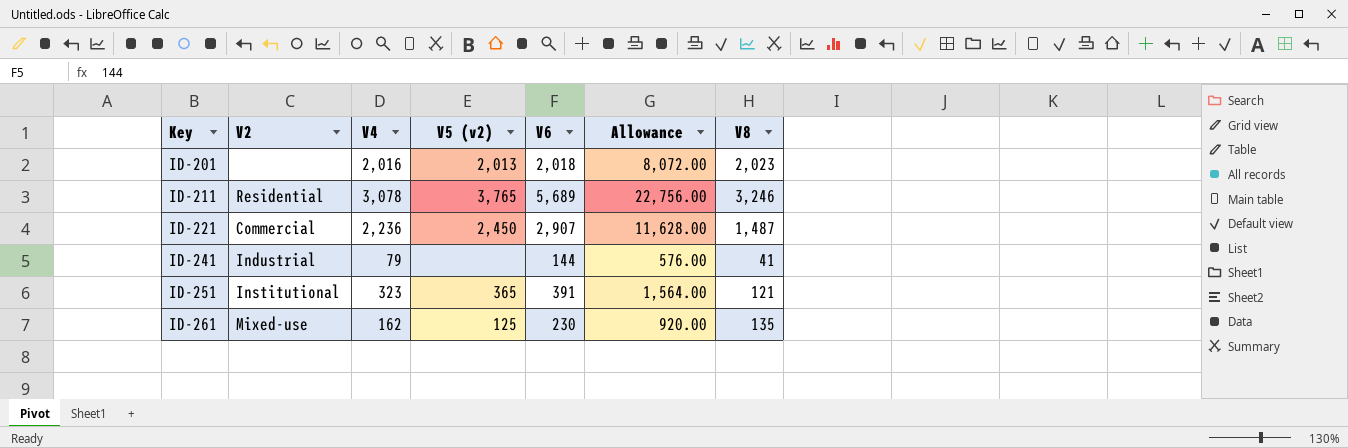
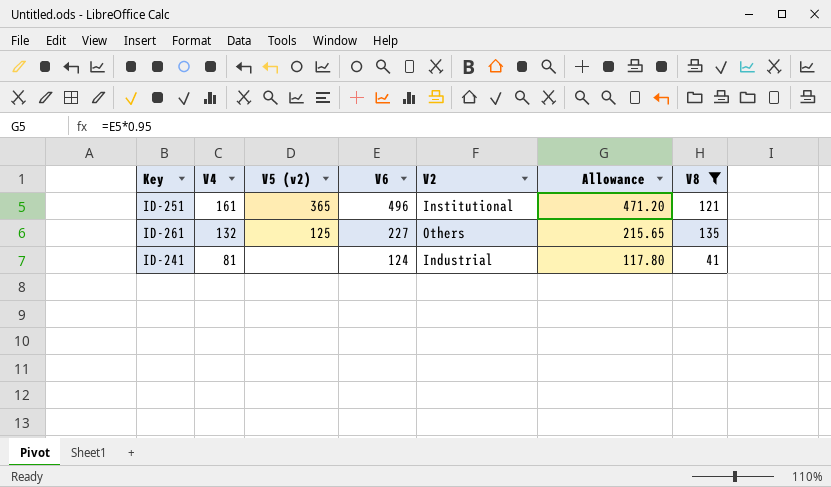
filter: none -> V8 <= 135
row order: Key ascending -> V4 descending
column V2 | position: 2 -> 5
column Allowance | formula: [V6] * 4 -> [V6] * 0.95
ID-251 | V4: 323 -> 161
ID-251 | V6: 391 -> 496
ID-261 | V4: 162 -> 132
ID-261 | V6: 230 -> 227
ID-261 | V2: Mixed-use -> Others
ID-241 | V4: 79 -> 81
ID-241 | V6: 144 -> 124

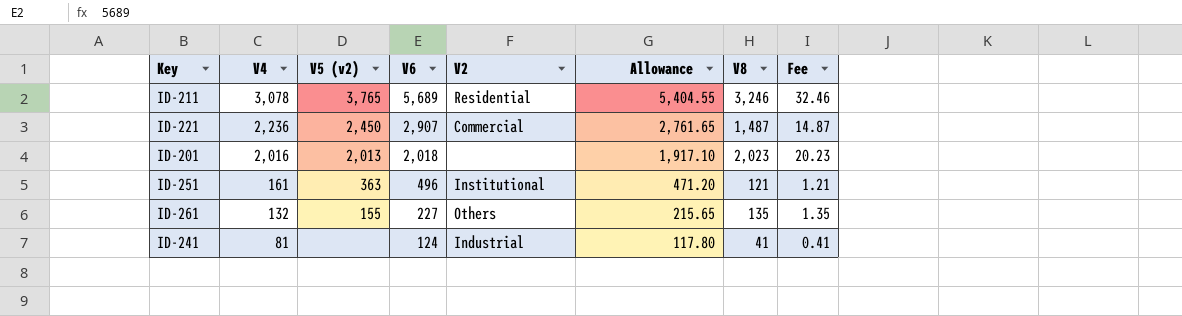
filter: V8 <= 135 -> none
column Fee | formula: none -> [V8] * 0.01
ID-251 | V5 (v2): 365 -> 363
ID-261 | V5 (v2): 125 -> 155

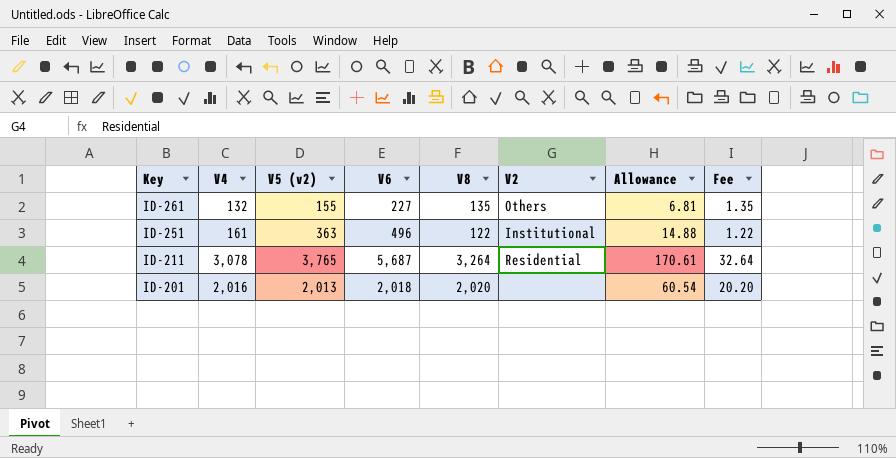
row order: V4 descending -> Key descending
column V8 | position: 7 -> 5
column Allowance | formula: [V6] * 0.95 -> [V6] * 0.03
row ID-221: 2,236 | 2,450 | 2,907 | Commercial | 2,761.65 | 1,487 | 14.87 -> none
row ID-241: 81 | none | 124 | Industrial | 117.80 | 41 | 0.41 -> none
ID-251 | V8: 121 -> 122
ID-251 | Fee: 1.21 -> 1.22
ID-211 | V6: 5,689 -> 5,687
ID-211 | V8: 3,246 -> 3,264
ID-211 | Fee: 32.46 -> 32.64
ID-201 | V8: 2,023 -> 2,020
ID-201 | Fee: 20.23 -> 20.20

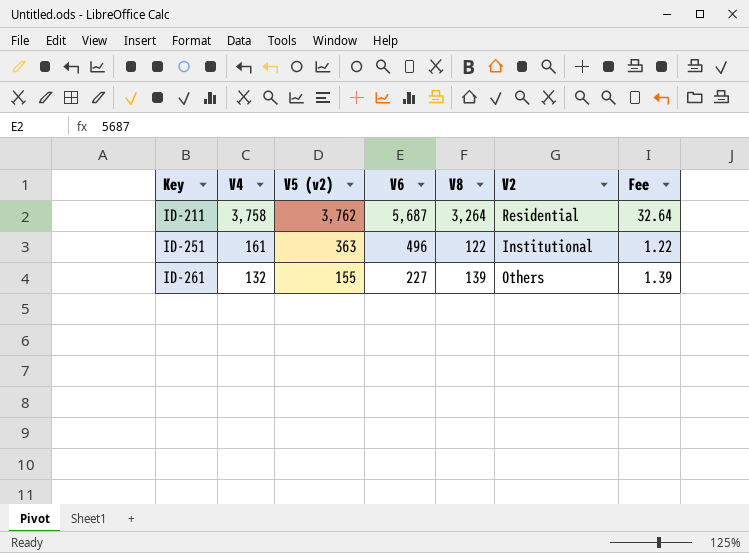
row order: Key descending -> Key ascending
column Allowance | formula: [V6] * 0.03 -> none
row ID-201: 2,016 | 2,013 | 2,018 | 2,020 | none | 60.54 | 20.20 -> none
ID-211 | V4: 3,078 -> 3,758
ID-211 | V5 (v2): 3,765 -> 3,762
ID-261 | V8: 135 -> 139
ID-261 | Fee: 1.35 -> 1.39

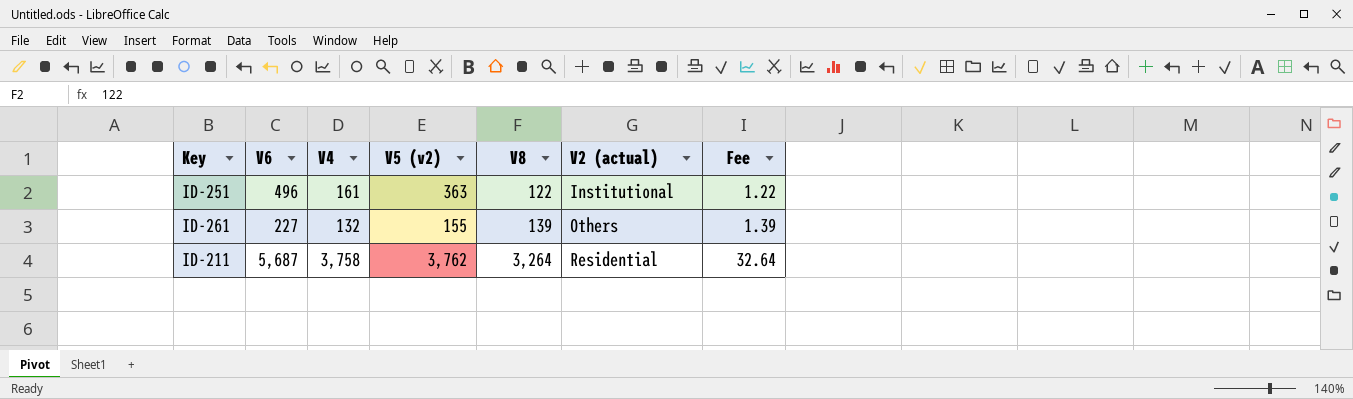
row order: Key ascending -> V8 ascending
column V6 | position: 4 -> 2
column name: V2 -> V2 (actual)

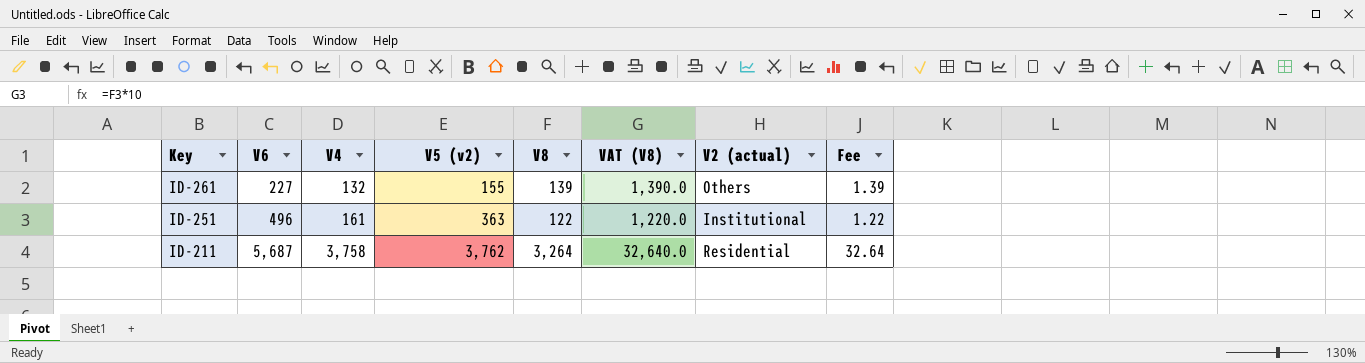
row order: V8 ascending -> Key descending
column VAT (V8) | formula: none -> [V8] * 10

